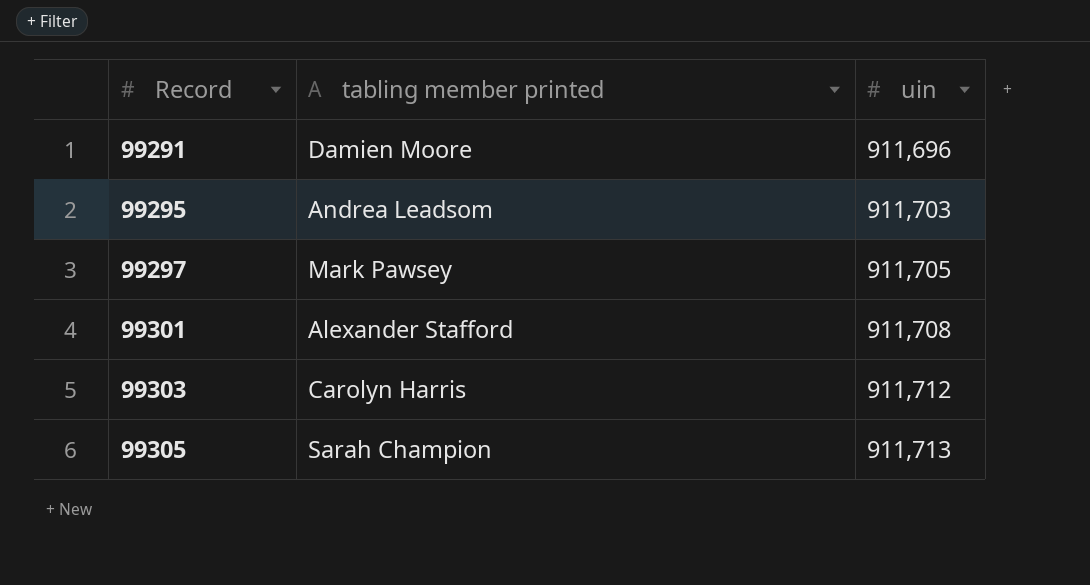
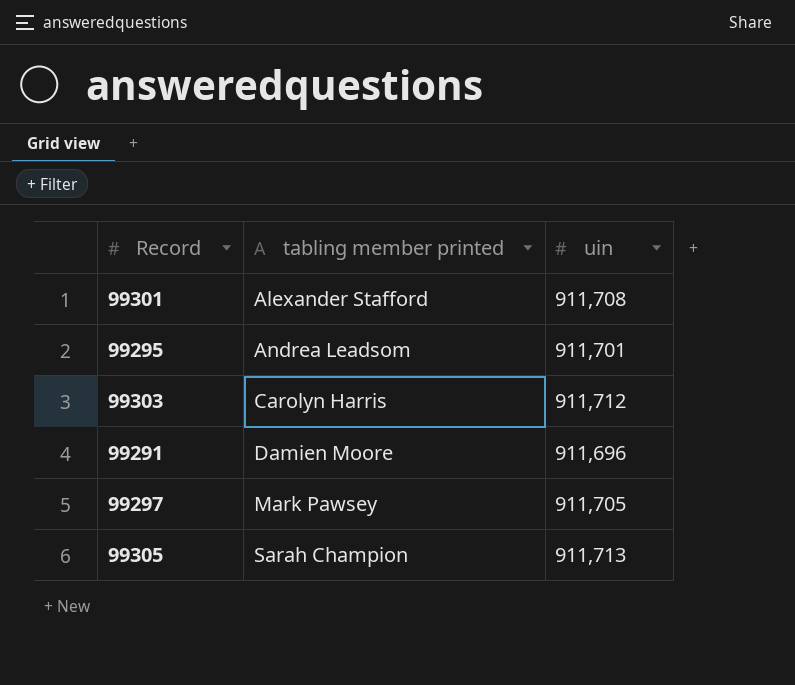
row order: Record ascending -> tabling member printed ascending
99295 | uin: 911,703 -> 911,701

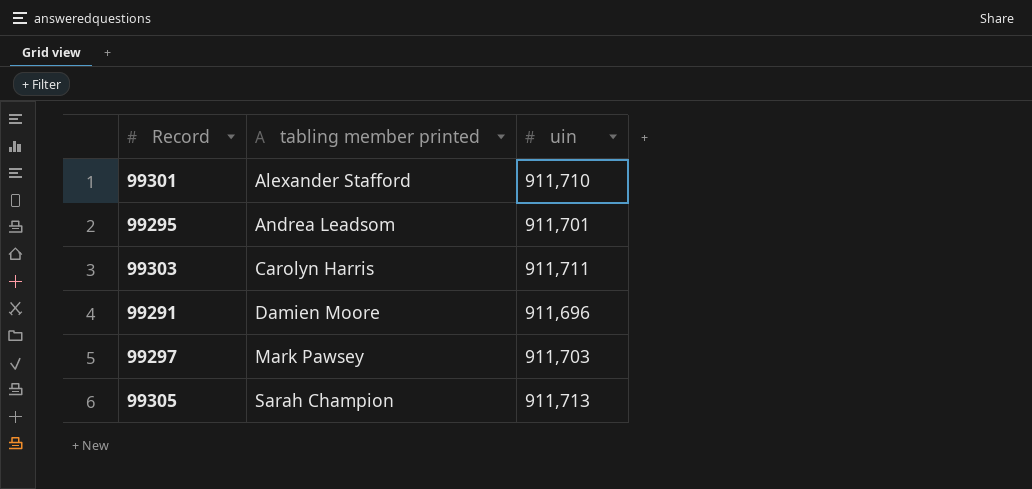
99301 | uin: 911,708 -> 911,710
99303 | uin: 911,712 -> 911,711
99297 | uin: 911,705 -> 911,703

